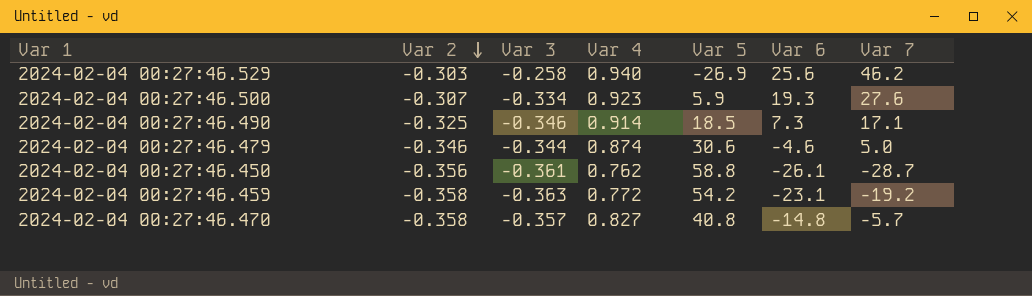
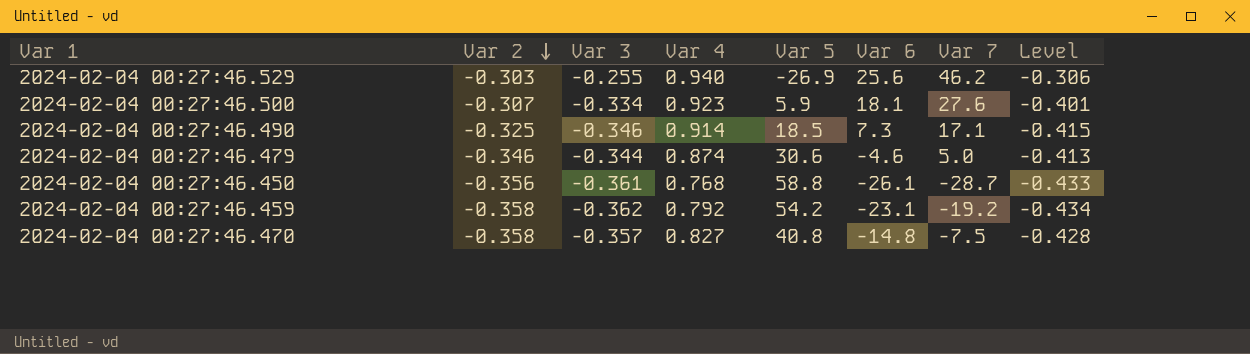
column Level | formula: none -> [Var 3] * 1.2
2024-02-04 00:27:46.529 | Var 3: -0.258 -> -0.255
2024-02-04 00:27:46.500 | Var 6: 19.3 -> 18.1
2024-02-04 00:27:46.450 | Var 4: 0.762 -> 0.768
2024-02-04 00:27:46.459 | Var 3: -0.363 -> -0.362
2024-02-04 00:27:46.459 | Var 4: 0.772 -> 0.792
2024-02-04 00:27:46.470 | Var 7: -5.7 -> -7.5

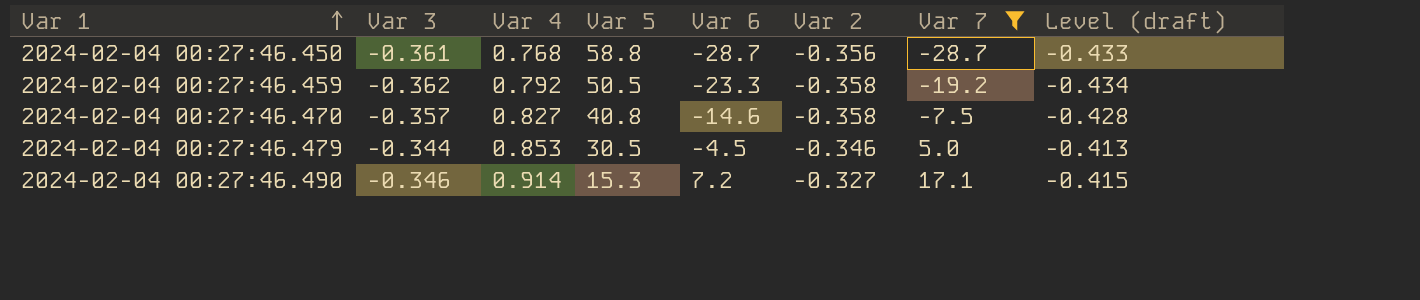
filter: none -> Var 7 <= 17.1
row order: Var 2 descending -> Var 1 ascending
column Var 2 | position: 2 -> 6
column name: Level -> Level (draft)
2024-02-04 00:27:46.450 | Var 6: -26.1 -> -28.7
2024-02-04 00:27:46.459 | Var 5: 54.2 -> 50.5
2024-02-04 00:27:46.459 | Var 6: -23.1 -> -23.3
2024-02-04 00:27:46.470 | Var 6: -14.8 -> -14.6
2024-02-04 00:27:46.479 | Var 4: 0.874 -> 0.853
2024-02-04 00:27:46.479 | Var 5: 30.6 -> 30.5
2024-02-04 00:27:46.479 | Var 6: -4.6 -> -4.5
2024-02-04 00:27:46.490 | Var 5: 18.5 -> 15.3
2024-02-04 00:27:46.490 | Var 6: 7.3 -> 7.2
2024-02-04 00:27:46.490 | Var 2: -0.325 -> -0.327

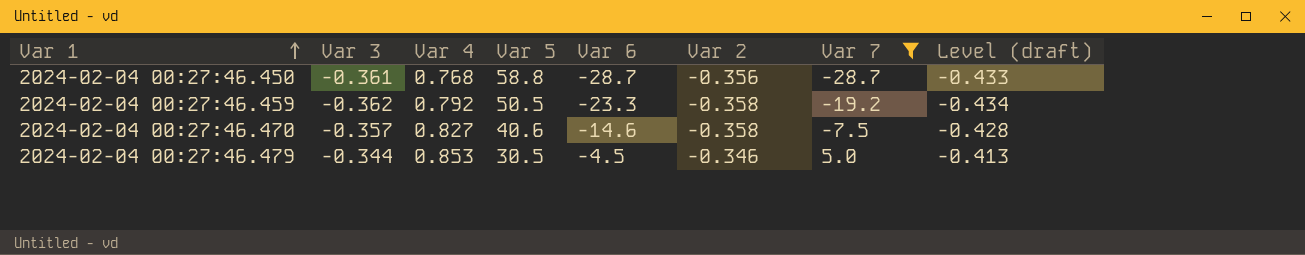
row 2024-02-04 00:27:46.490: -0.346 | 0.914 | 15.3 | 7.2 | -0.327 | 17.1 | -0.415 -> none
2024-02-04 00:27:46.470 | Var 5: 40.8 -> 40.6

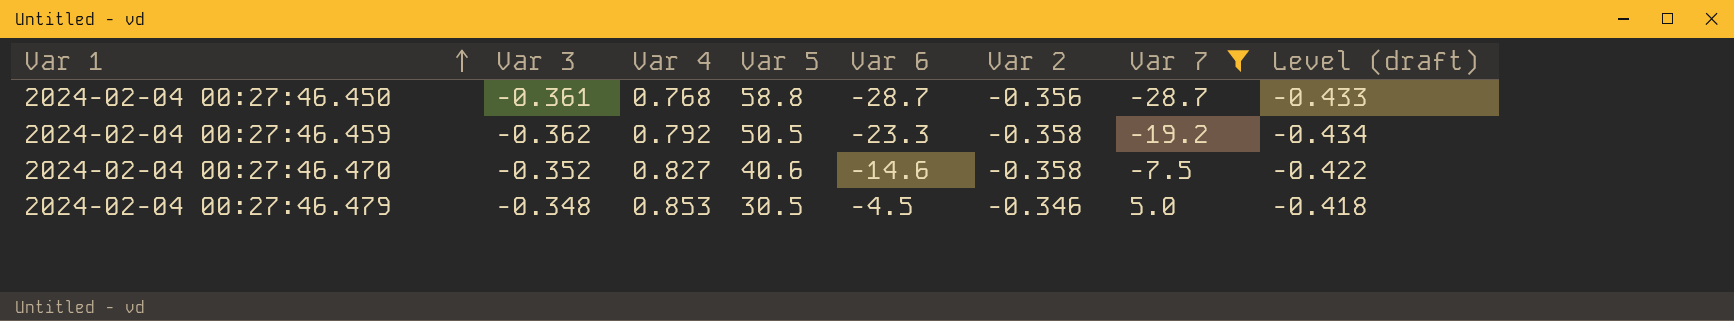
2024-02-04 00:27:46.470 | Var 3: -0.357 -> -0.352
2024-02-04 00:27:46.470 | Level (draft): -0.428 -> -0.422
2024-02-04 00:27:46.479 | Var 3: -0.344 -> -0.348
2024-02-04 00:27:46.479 | Level (draft): -0.413 -> -0.418

